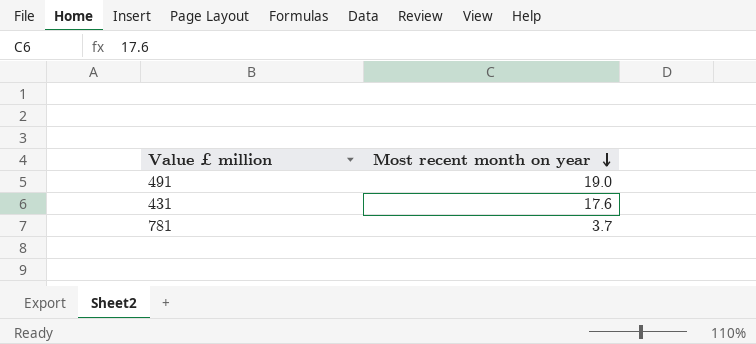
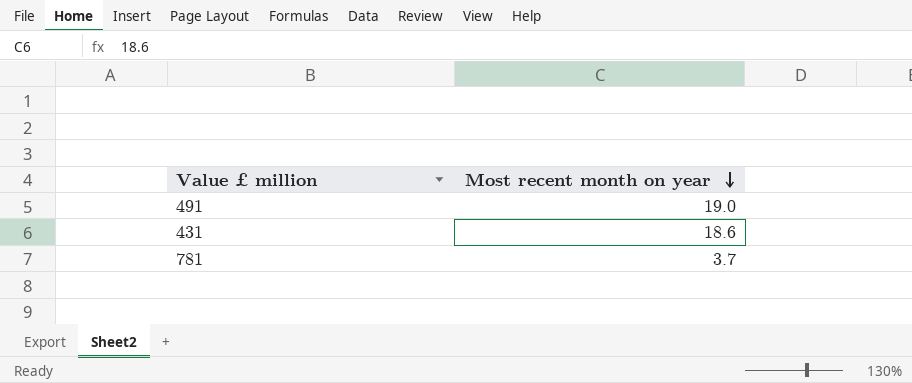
431 | Most recent month on year: 17.6 -> 18.6

